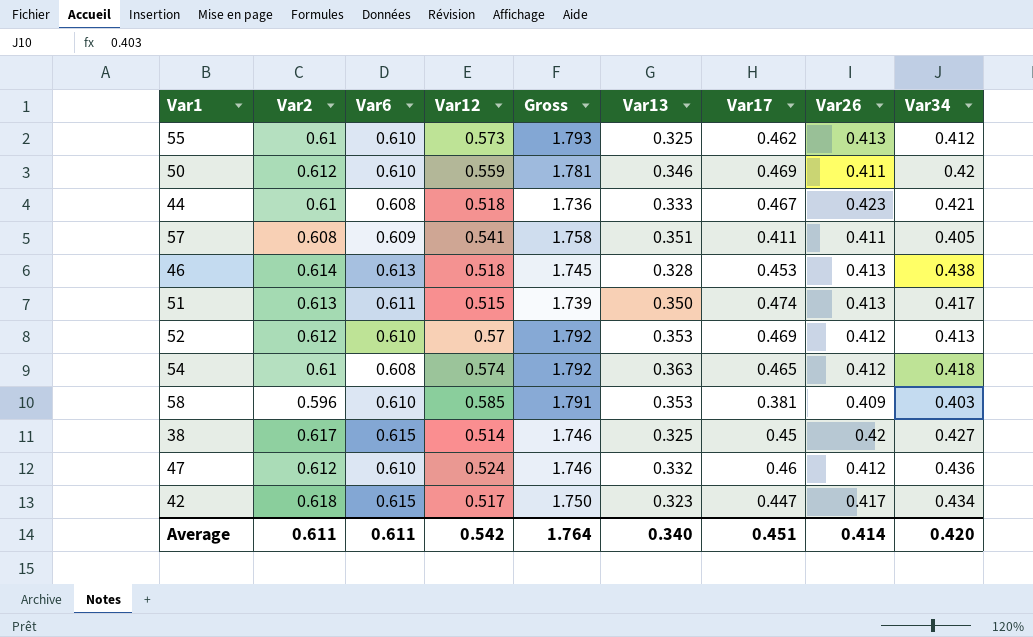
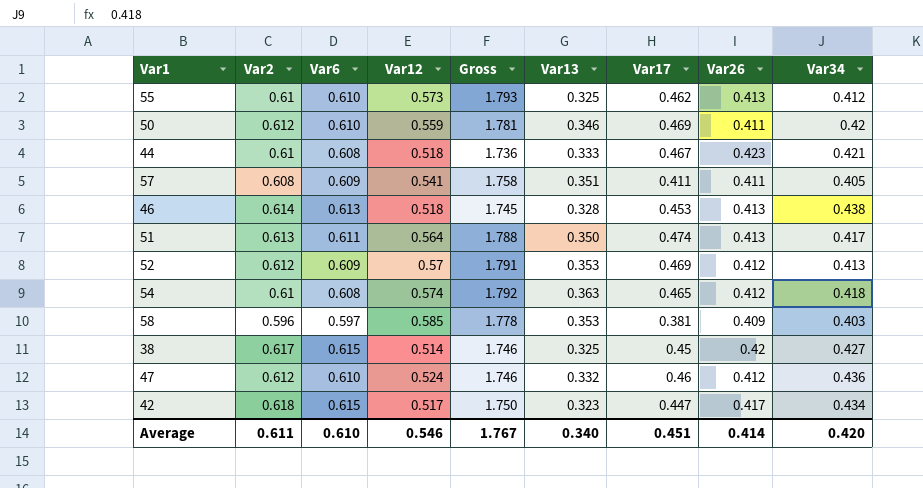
51 | Var12: 0.515 -> 0.564
51 | Gross: 1.739 -> 1.788
52 | Var6: 0.610 -> 0.609
52 | Gross: 1.792 -> 1.791
58 | Var6: 0.610 -> 0.597
58 | Gross: 1.791 -> 1.778
Average | Var6: 0.611 -> 0.610
Average | Var12: 0.542 -> 0.546
Average | Gross: 1.764 -> 1.767

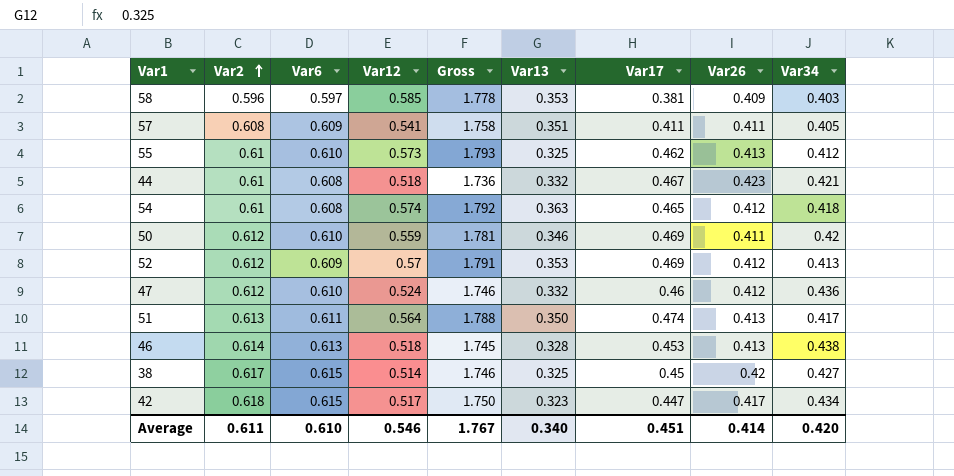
row order: none -> Var2 ascending
44 | Var13: 0.333 -> 0.332

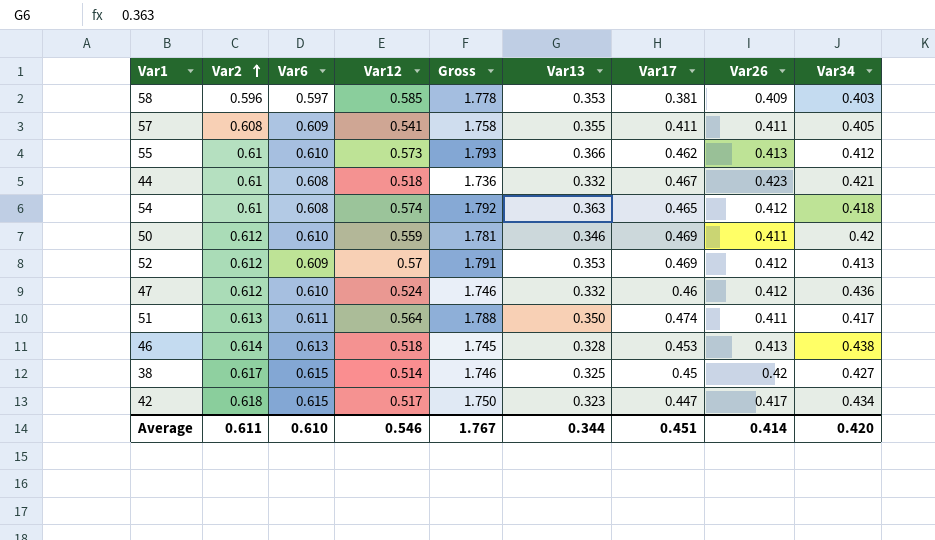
57 | Var13: 0.351 -> 0.355
55 | Var13: 0.325 -> 0.366
51 | Var26: 0.413 -> 0.411
Average | Var13: 0.340 -> 0.344

